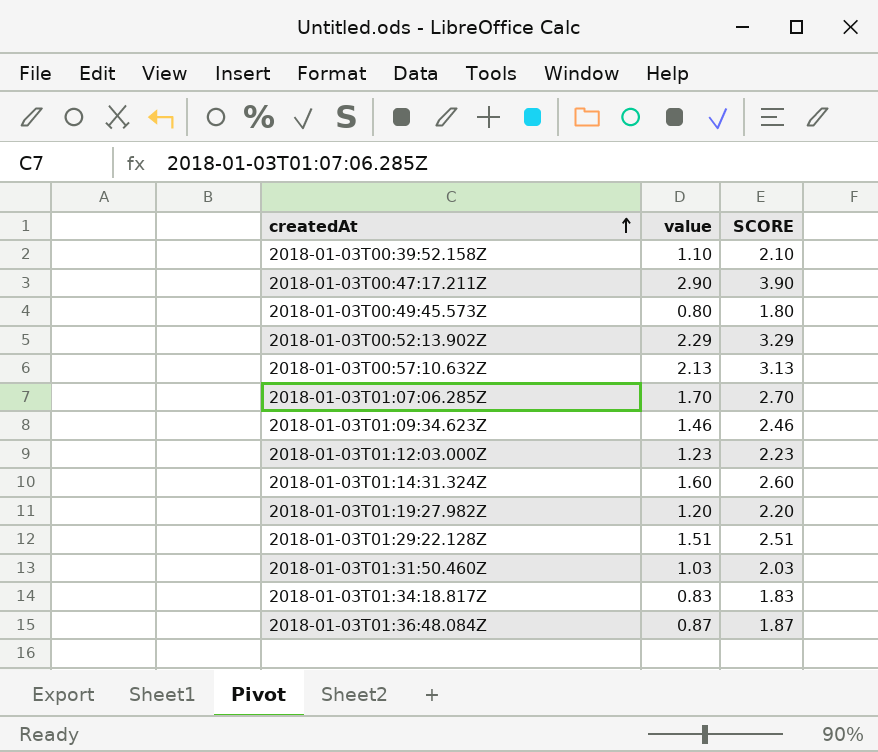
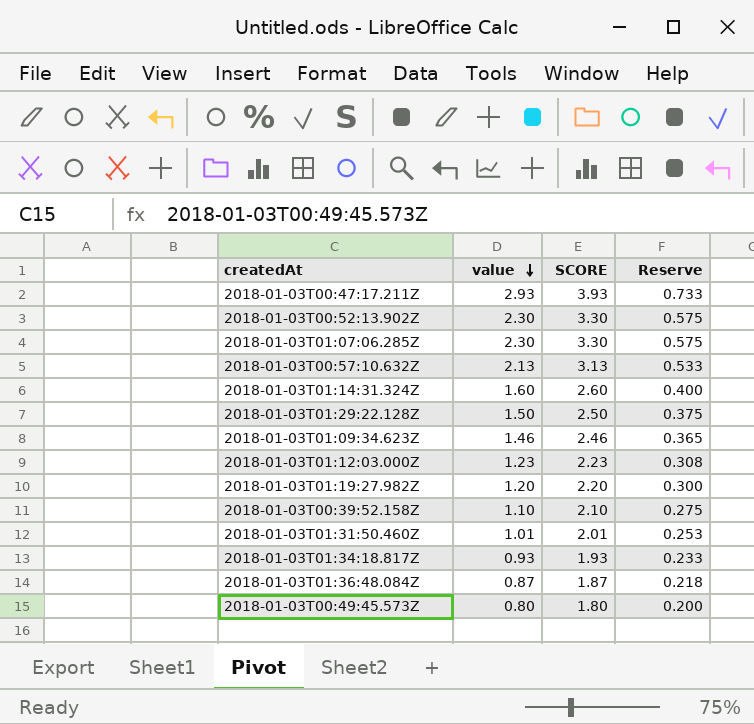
row order: createdAt ascending -> value descending
column Reserve | formula: none -> [value] * 0.25
2018-01-03T00:47:17.211Z | value: 2.90 -> 2.93
2018-01-03T00:47:17.211Z | SCORE: 3.90 -> 3.93
2018-01-03T00:52:13.902Z | value: 2.29 -> 2.30
2018-01-03T00:52:13.902Z | SCORE: 3.29 -> 3.30
2018-01-03T01:07:06.285Z | value: 1.70 -> 2.30
2018-01-03T01:07:06.285Z | SCORE: 2.70 -> 3.30
2018-01-03T01:29:22.128Z | value: 1.51 -> 1.50
2018-01-03T01:29:22.128Z | SCORE: 2.51 -> 2.50
2018-01-03T01:31:50.460Z | value: 1.03 -> 1.01
2018-01-03T01:31:50.460Z | SCORE: 2.03 -> 2.01
2018-01-03T01:34:18.817Z | value: 0.83 -> 0.93
2018-01-03T01:34:18.817Z | SCORE: 1.83 -> 1.93

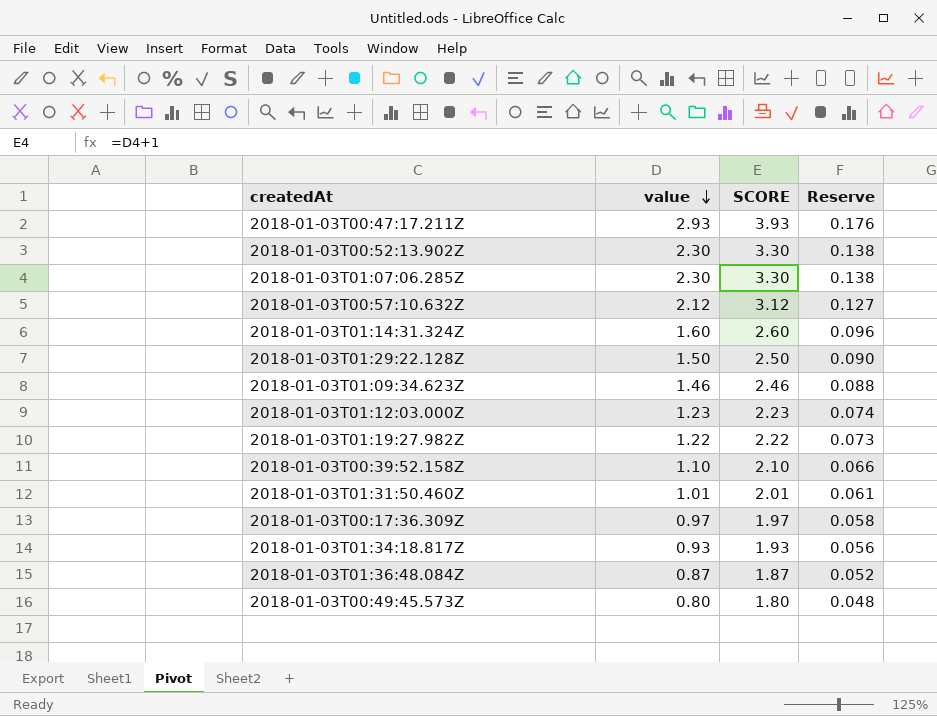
column Reserve | formula: [value] * 0.25 -> [value] * 0.06
2018-01-03T00:57:10.632Z | value: 2.13 -> 2.12
2018-01-03T00:57:10.632Z | SCORE: 3.13 -> 3.12
2018-01-03T01:19:27.982Z | value: 1.20 -> 1.22
2018-01-03T01:19:27.982Z | SCORE: 2.20 -> 2.22
row 2018-01-03T00:17:36.309Z: none -> 0.97 | 1.97 | 0.058

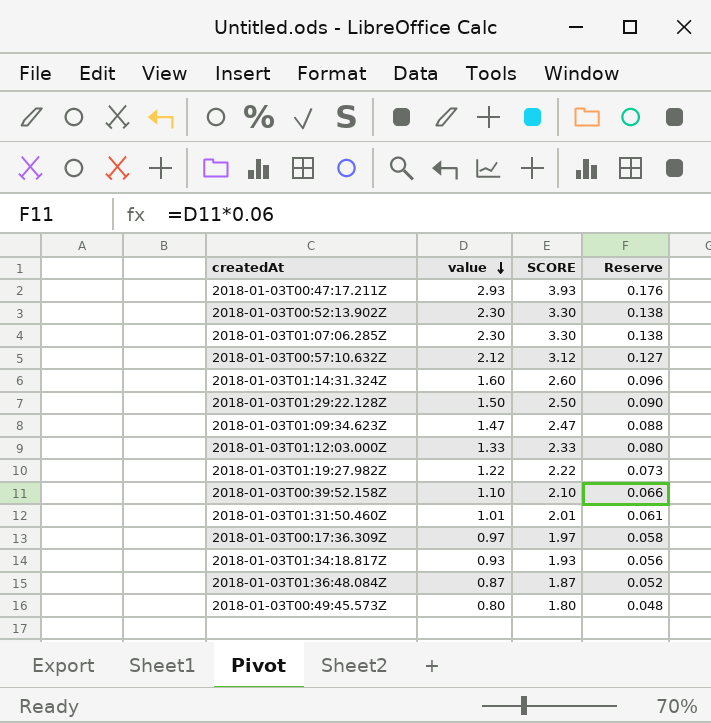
2018-01-03T01:09:34.623Z | value: 1.46 -> 1.47
2018-01-03T01:09:34.623Z | SCORE: 2.46 -> 2.47
2018-01-03T01:12:03.000Z | value: 1.23 -> 1.33
2018-01-03T01:12:03.000Z | SCORE: 2.23 -> 2.33
2018-01-03T01:12:03.000Z | Reserve: 0.074 -> 0.080

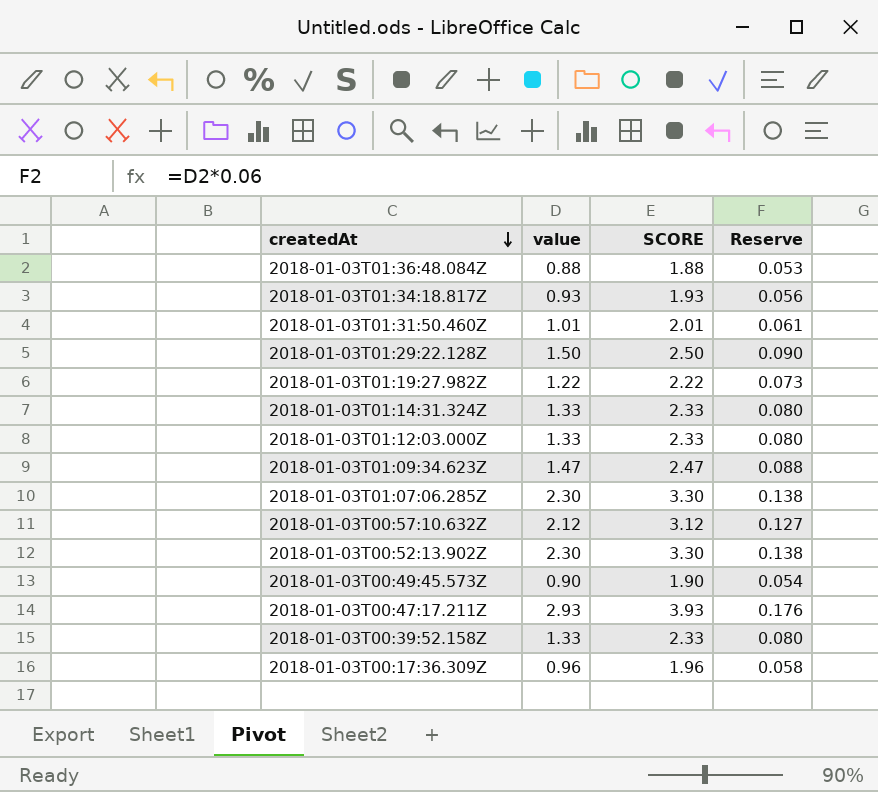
row order: value descending -> createdAt descending
2018-01-03T01:36:48.084Z | value: 0.87 -> 0.88
2018-01-03T01:36:48.084Z | SCORE: 1.87 -> 1.88
2018-01-03T01:36:48.084Z | Reserve: 0.052 -> 0.053
2018-01-03T01:14:31.324Z | value: 1.60 -> 1.33
2018-01-03T01:14:31.324Z | SCORE: 2.60 -> 2.33
2018-01-03T01:14:31.324Z | Reserve: 0.096 -> 0.080
2018-01-03T00:49:45.573Z | value: 0.80 -> 0.90
2018-01-03T00:49:45.573Z | SCORE: 1.80 -> 1.90
2018-01-03T00:49:45.573Z | Reserve: 0.048 -> 0.054
2018-01-03T00:39:52.158Z | value: 1.10 -> 1.33
2018-01-03T00:39:52.158Z | SCORE: 2.10 -> 2.33
2018-01-03T00:39:52.158Z | Reserve: 0.066 -> 0.080
2018-01-03T00:17:36.309Z | value: 0.97 -> 0.96
2018-01-03T00:17:36.309Z | SCORE: 1.97 -> 1.96

